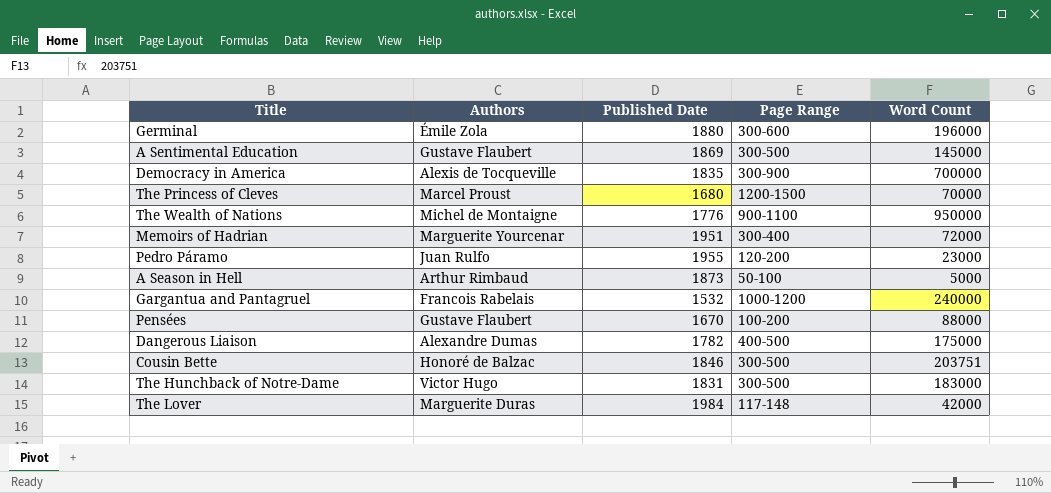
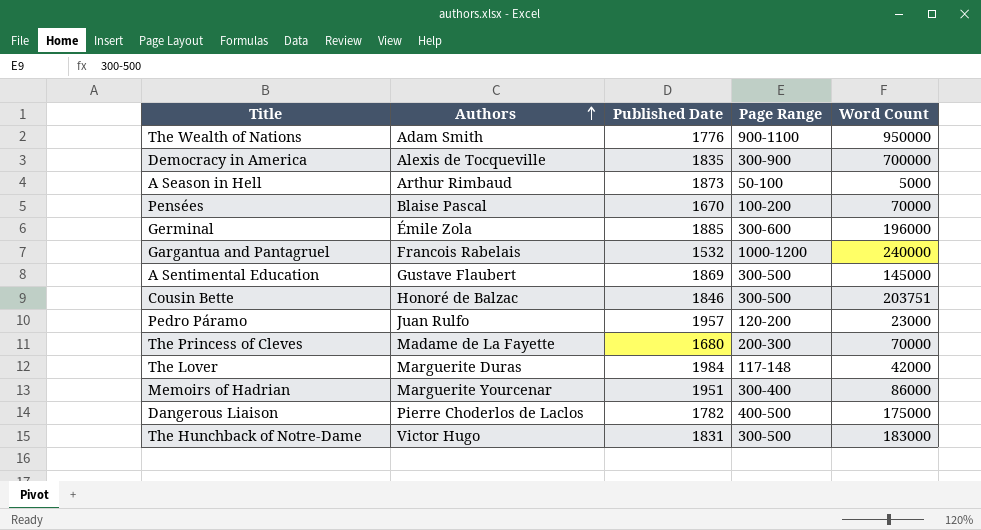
row order: none -> Authors ascending
The Wealth of Nations | Authors: Michel de Montaigne -> Adam Smith
Pensées | Authors: Gustave Flaubert -> Blaise Pascal
Pensées | Word Count: 88000 -> 70000
Germinal | Published Date: 1880 -> 1885
Pedro Páramo | Published Date: 1955 -> 1957
The Princess of Cleves | Authors: Marcel Proust -> Madame de La Fayette
The Princess of Cleves | Page Range: 1200-1500 -> 200-300
Memoirs of Hadrian | Word Count: 72000 -> 86000
Dangerous Liaison | Authors: Alexandre Dumas -> Pierre Choderlos de Laclos

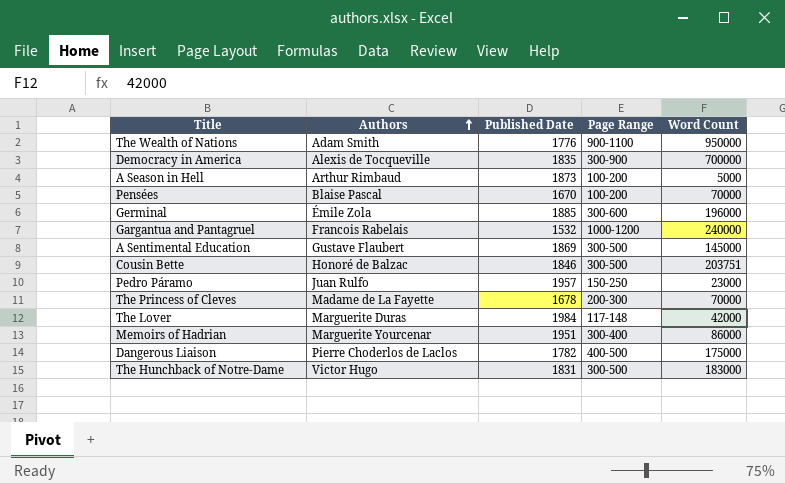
A Season in Hell | Page Range: 50-100 -> 100-200
Pedro Páramo | Page Range: 120-200 -> 150-250
The Princess of Cleves | Published Date: 1680 -> 1678

